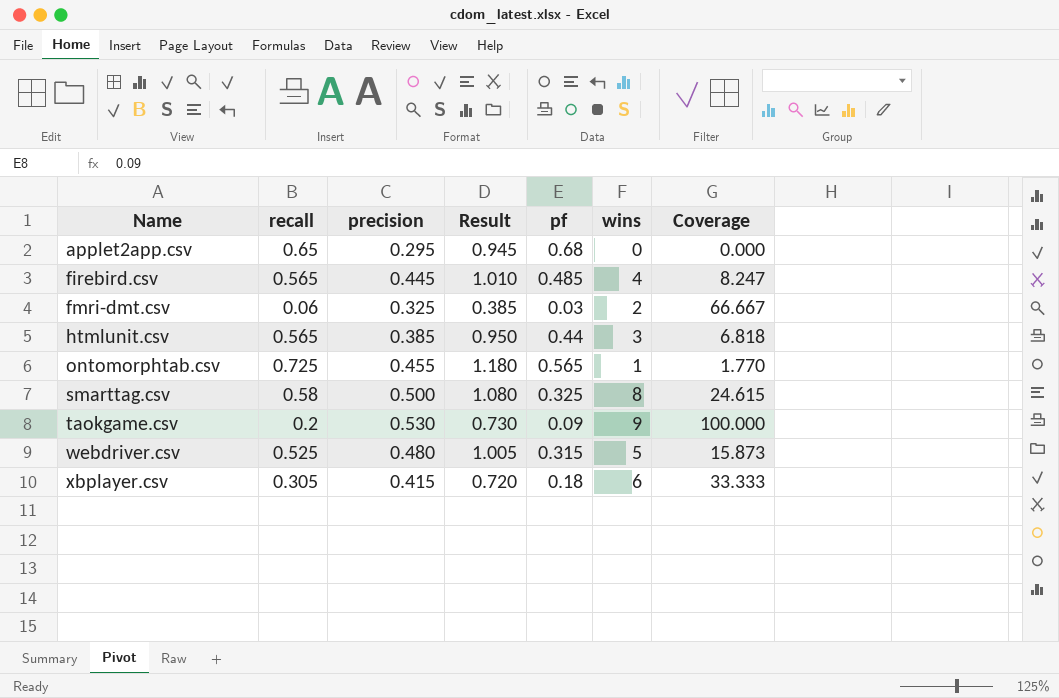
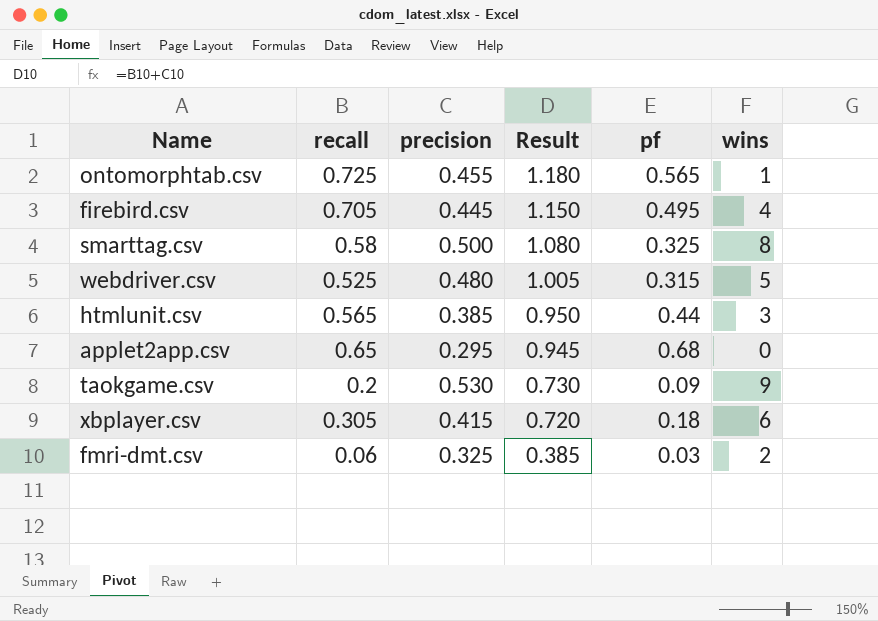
row order: Name ascending -> Result descending
column Coverage | formula: [wins] / [pf] -> none
firebird.csv | recall: 0.565 -> 0.705
firebird.csv | Result: 1.010 -> 1.150
firebird.csv | pf: 0.485 -> 0.495

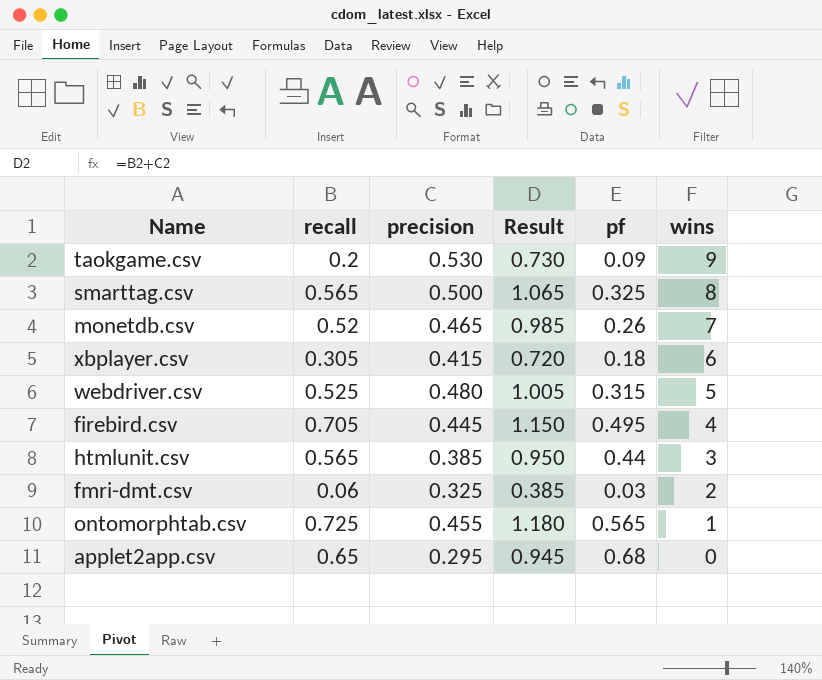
row order: Result descending -> wins descending
smarttag.csv | recall: 0.58 -> 0.565
smarttag.csv | Result: 1.080 -> 1.065
row monetdb.csv: none -> 0.52 | 0.465 | 0.985 | 0.26 | 7

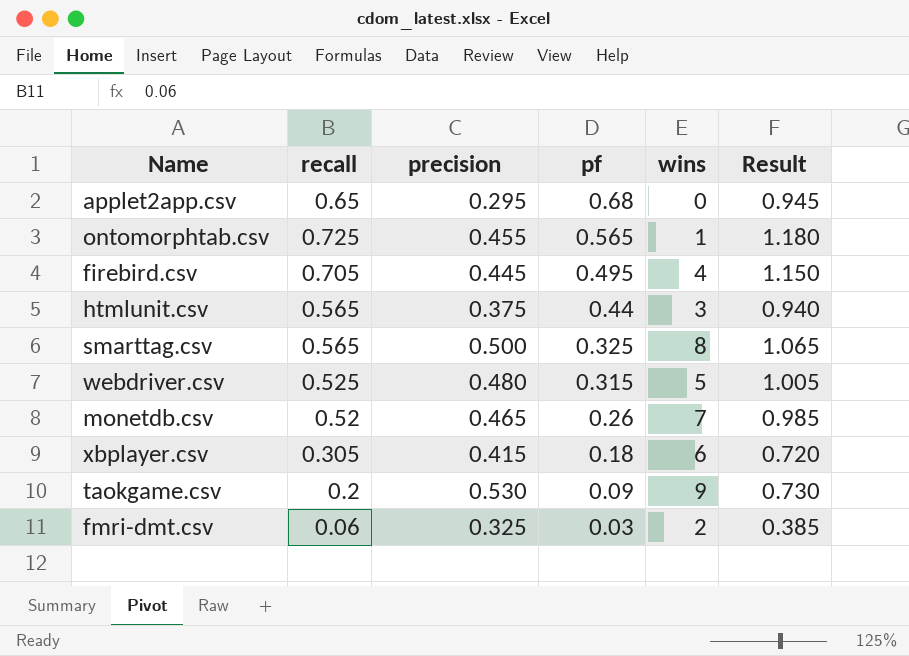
row order: wins descending -> pf descending
column Result | position: 4 -> 6
htmlunit.csv | precision: 0.385 -> 0.375
htmlunit.csv | Result: 0.950 -> 0.940

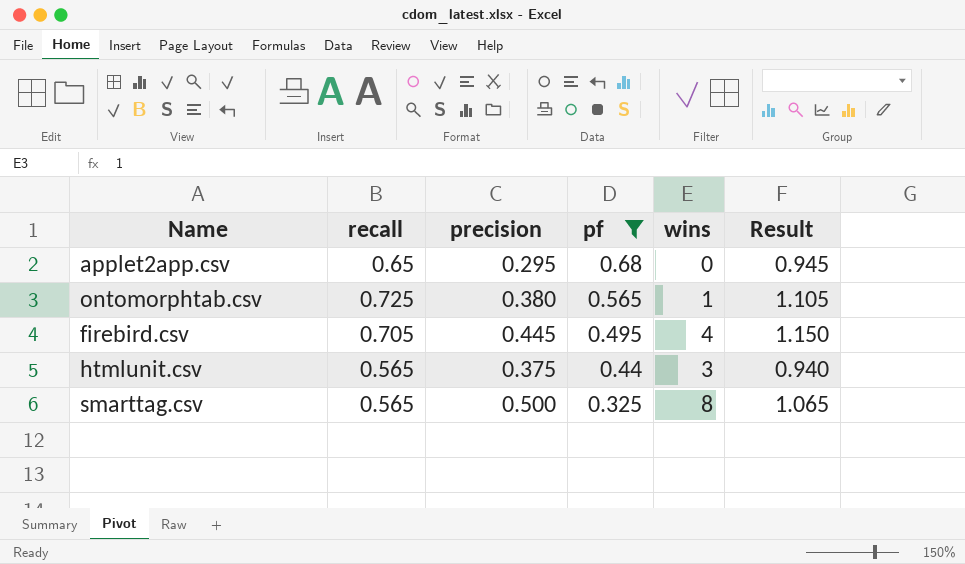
filter: none -> pf >= 0.325
ontomorphtab.csv | precision: 0.455 -> 0.380
ontomorphtab.csv | Result: 1.180 -> 1.105

